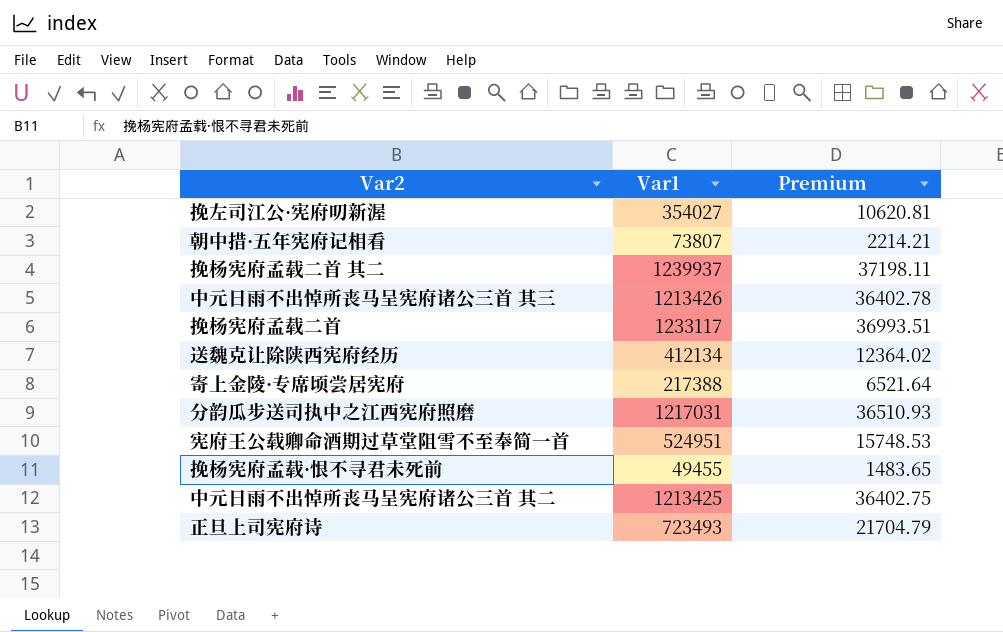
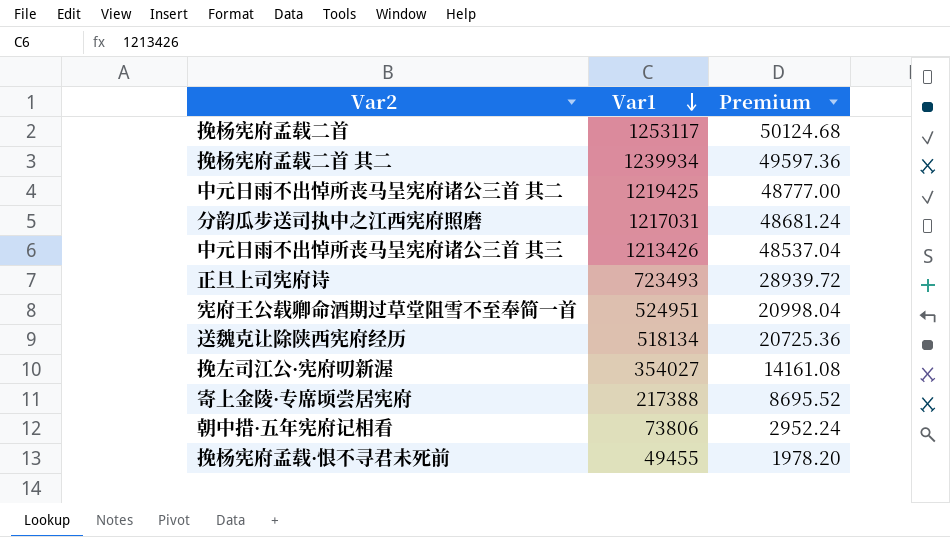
row order: none -> Var1 descending
column Premium | formula: [Var1] * 0.03 -> [Var1] * 0.04
挽杨宪府孟载二首 | Var1: 1233117 -> 1253117
挽杨宪府孟载二首 其二 | Var1: 1239937 -> 1239934
中元日雨不出悼所丧马呈宪府诸公三首 其二 | Var1: 1213425 -> 1219425
送魏克让除陕西宪府经历 | Var1: 412134 -> 518134
朝中措·五年宪府记相看 | Var1: 73807 -> 73806

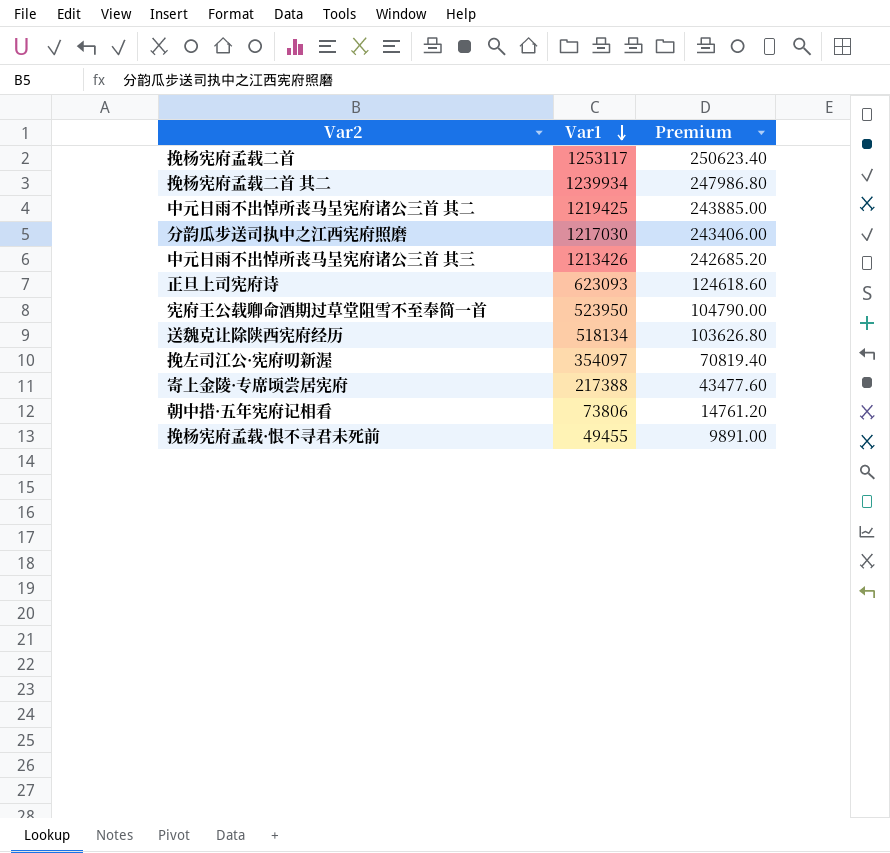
column Premium | formula: [Var1] * 0.04 -> [Var1] * 0.2
分韵瓜步送司执中之江西宪府照磨 | Var1: 1217031 -> 1217030
正旦上司宪府诗 | Var1: 723493 -> 623093
宪府王公载卿命酒期过草堂阻雪不至奉简一首 | Var1: 524951 -> 523950
挽左司江公·宪府叨新渥 | Var1: 354027 -> 354097

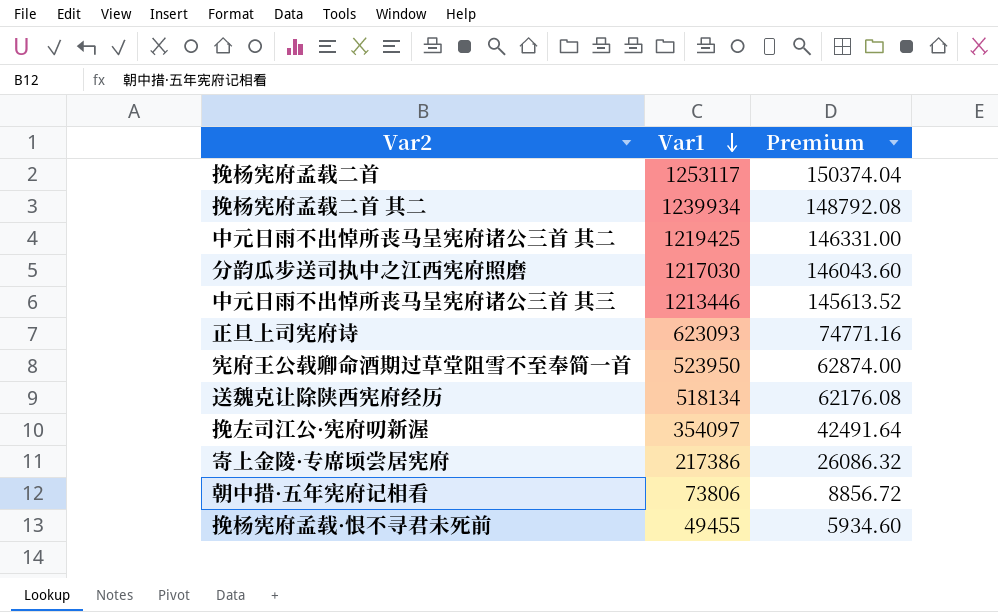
column Premium | formula: [Var1] * 0.2 -> [Var1] * 0.12
中元日雨不出悼所丧马呈宪府诸公三首 其三 | Var1: 1213426 -> 1213446
寄上金陵·专席顷尝居宪府 | Var1: 217388 -> 217386

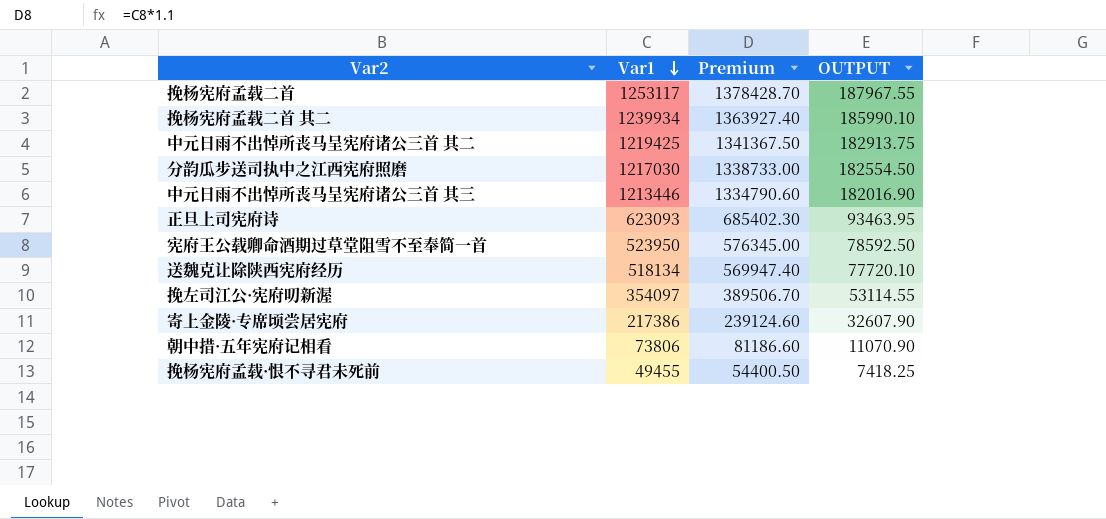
column Premium | formula: [Var1] * 0.12 -> [Var1] * 1.1
column OUTPUT | formula: none -> [Var1] * 0.15

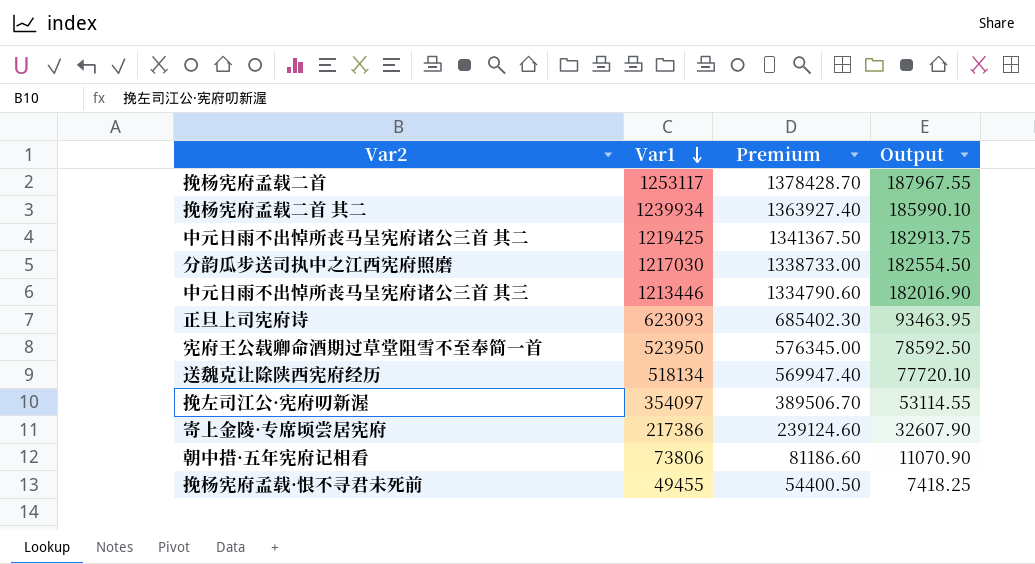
column name: OUTPUT -> Output

